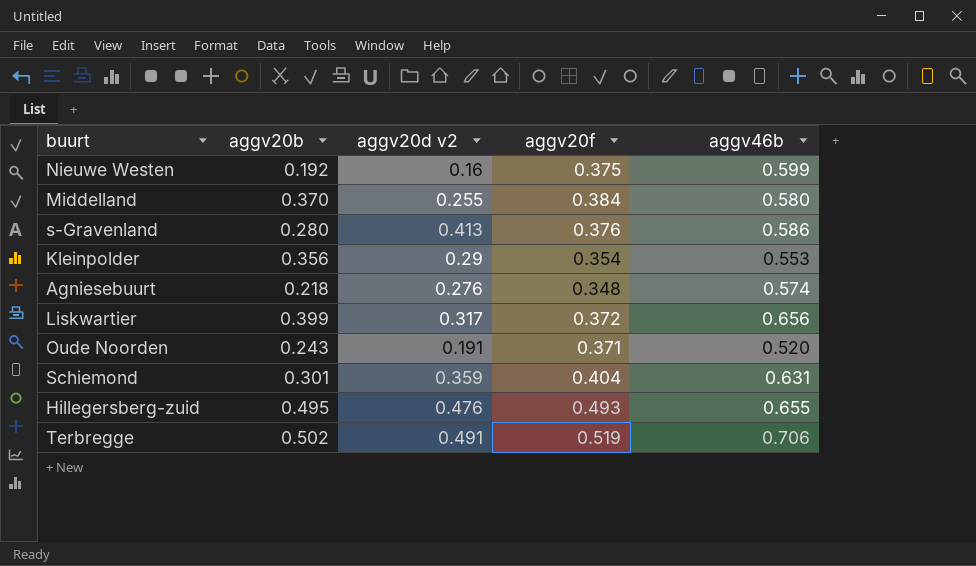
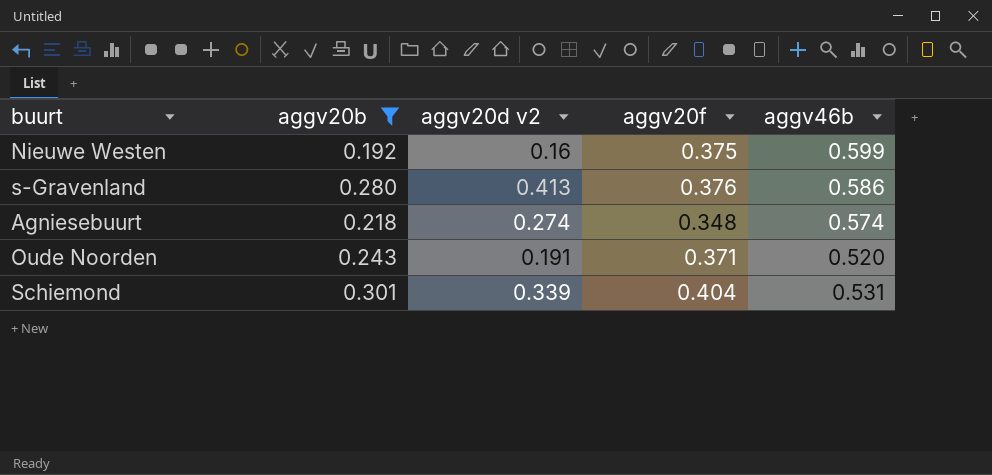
filter: none -> aggv20b <= 0.301
Agniesebuurt | aggv20d v2: 0.276 -> 0.274
Schiemond | aggv20d v2: 0.359 -> 0.339
Schiemond | aggv46b: 0.631 -> 0.531

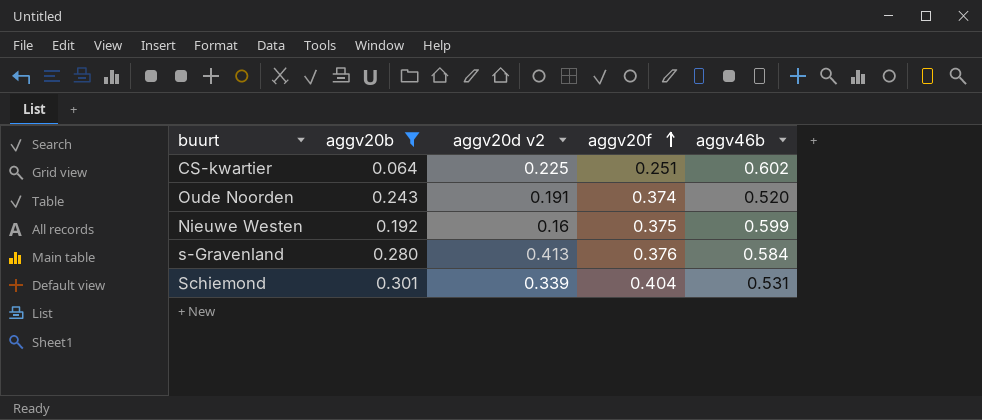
row order: none -> aggv20f ascending
row Agniesebuurt: 0.218 | 0.274 | 0.348 | 0.574 -> none
row CS-kwartier: none -> 0.064 | 0.225 | 0.251 | 0.602
Oude Noorden | aggv20f: 0.371 -> 0.374
s-Gravenland | aggv46b: 0.586 -> 0.584

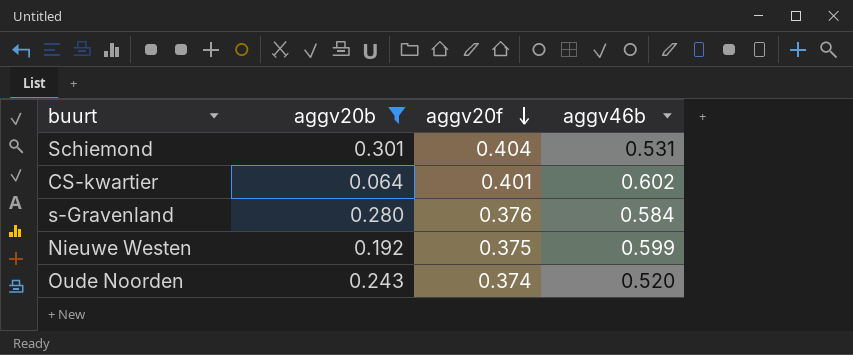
row order: aggv20f ascending -> aggv20f descending
column aggv20d v2 | position: 3 -> none
CS-kwartier | aggv20f: 0.251 -> 0.401

